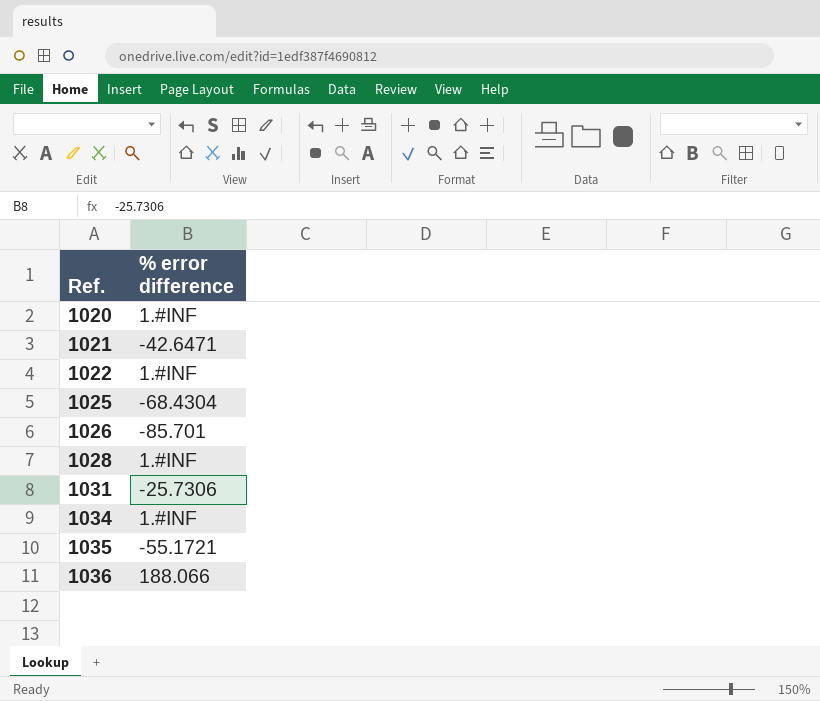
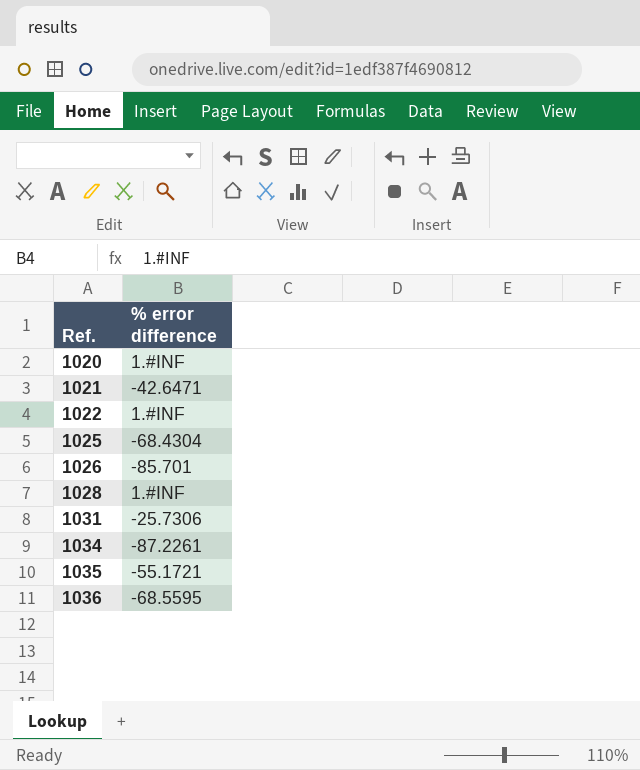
1034 | % error difference: 1.#INF -> -87.2261
1036 | % error difference: 188.066 -> -68.5595

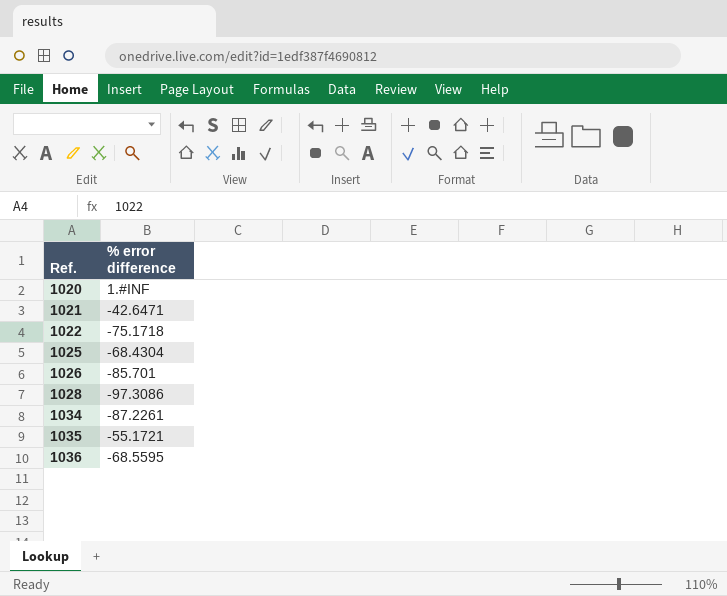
row 1031: -25.7306 -> none
1022 | % error difference: 1.#INF -> -75.1718
1028 | % error difference: 1.#INF -> -97.3086

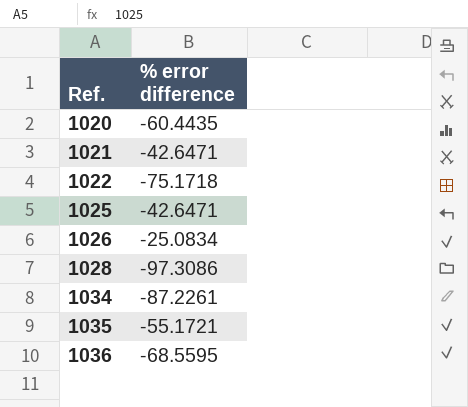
1020 | % error difference: 1.#INF -> -60.4435
1025 | % error difference: -68.4304 -> -42.6471
1026 | % error difference: -85.701 -> -25.0834

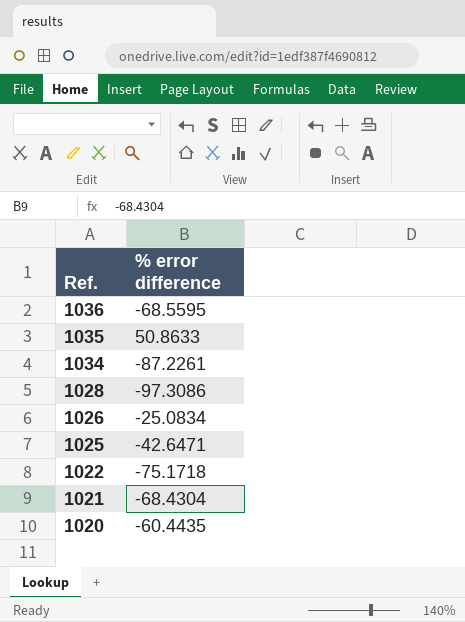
row order: Ref. ascending -> Ref. descending
1035 | % error difference: -55.1721 -> 50.8633
1021 | % error difference: -42.6471 -> -68.4304

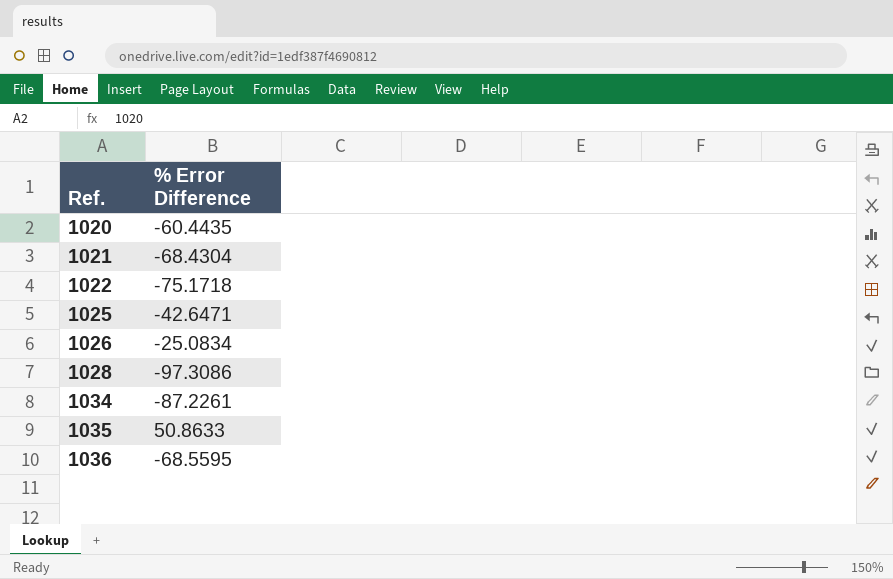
row order: Ref. descending -> Ref. ascending
column name: % error difference -> % Error Difference

